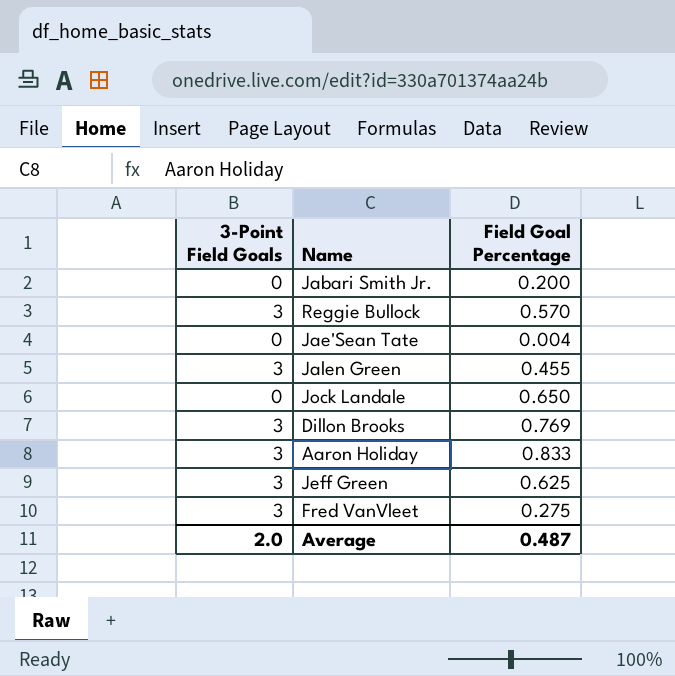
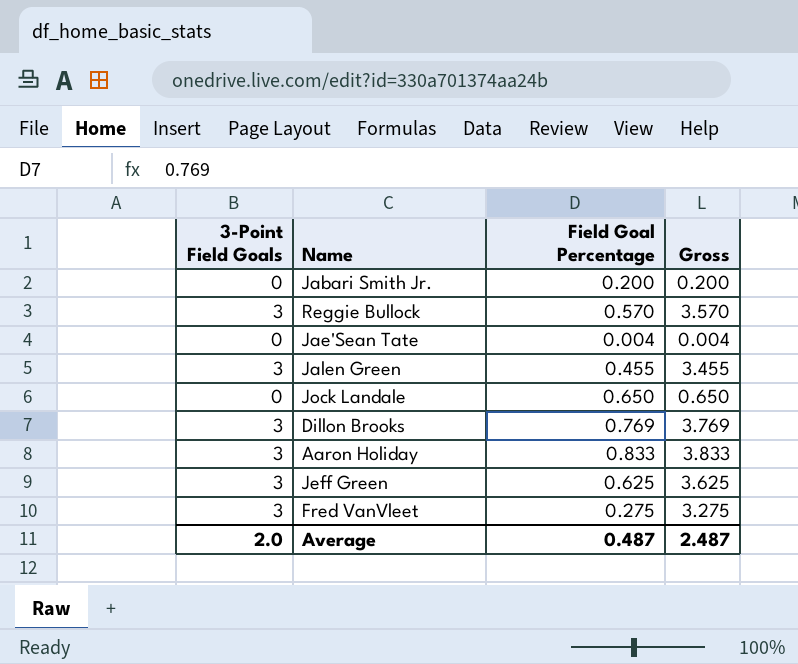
column Gross | formula: none -> [3-Point Field Goals] + [Field Goal Percentage]

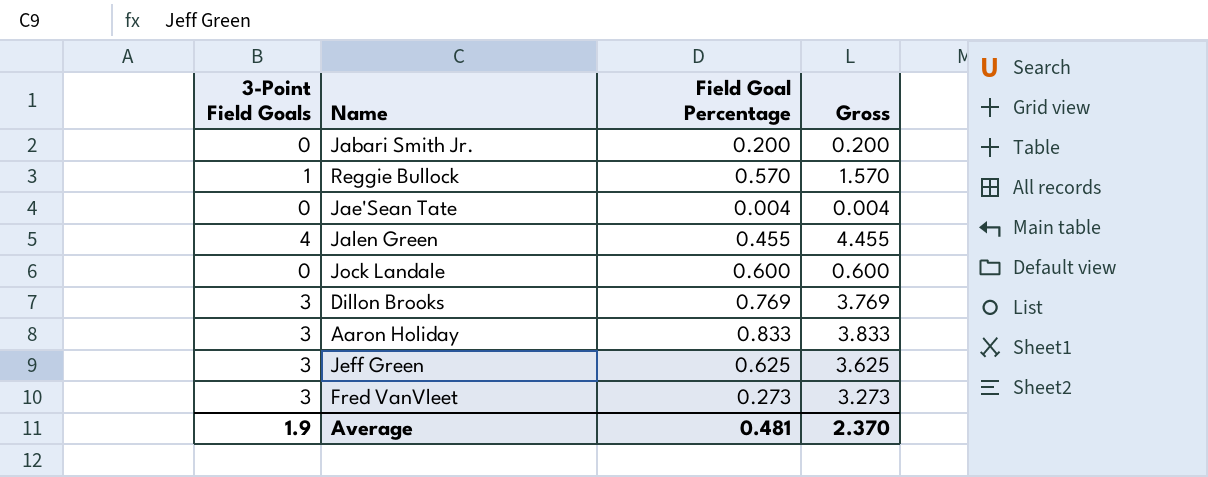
Reggie Bullock | 3-Point Field Goals: 3 -> 1
Reggie Bullock | Gross: 3.570 -> 1.570
Jalen Green | 3-Point Field Goals: 3 -> 4
Jalen Green | Gross: 3.455 -> 4.455
Jock Landale | Field Goal Percentage: 0.650 -> 0.600
Jock Landale | Gross: 0.650 -> 0.600
Fred VanVleet | Field Goal Percentage: 0.275 -> 0.273
Fred VanVleet | Gross: 3.275 -> 3.273
Average | 3-Point Field Goals: 2.0 -> 1.9
Average | Field Goal Percentage: 0.487 -> 0.481
Average | Gross: 2.487 -> 2.370

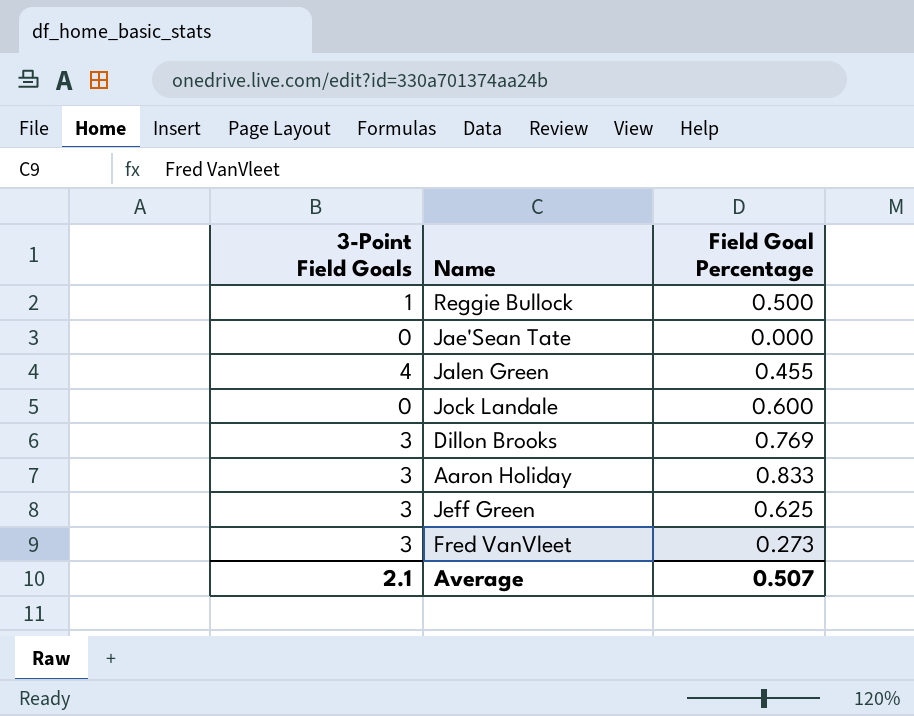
column Gross | formula: [3-Point Field Goals] + [Field Goal Percentage] -> none
row Jabari Smith Jr.: 0 | 0.200 | 0.200 -> none
Reggie Bullock | Field Goal Percentage: 0.570 -> 0.500
Jae'Sean Tate | Field Goal Percentage: 0.004 -> 0.000
Average | 3-Point Field Goals: 1.9 -> 2.1
Average | Field Goal Percentage: 0.481 -> 0.507

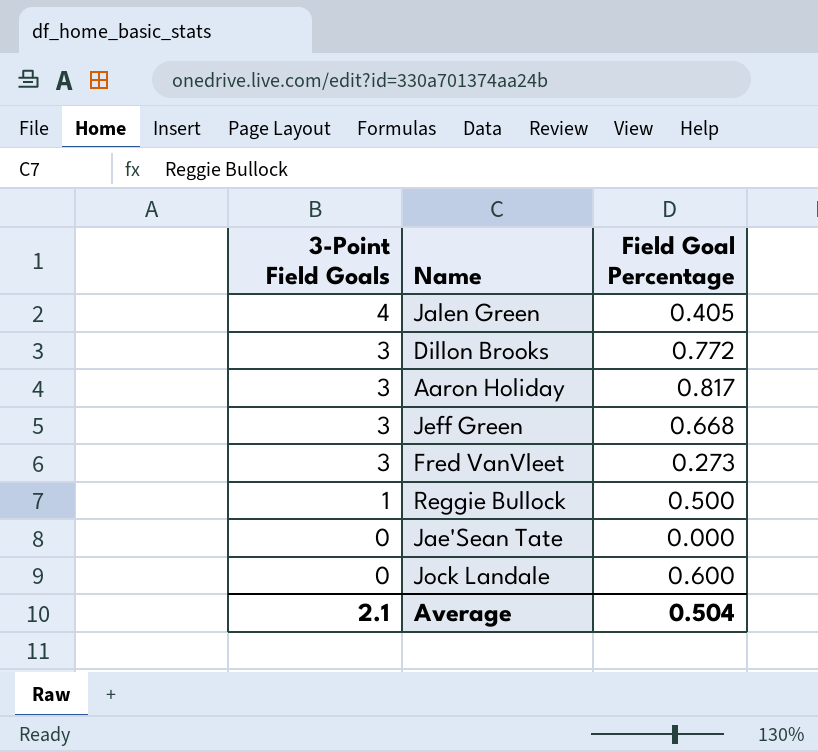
row order: none -> 3-Point Field Goals descending
Jalen Green | Field Goal Percentage: 0.455 -> 0.405
Dillon Brooks | Field Goal Percentage: 0.769 -> 0.772
Aaron Holiday | Field Goal Percentage: 0.833 -> 0.817
Jeff Green | Field Goal Percentage: 0.625 -> 0.668
Average | Field Goal Percentage: 0.507 -> 0.504

